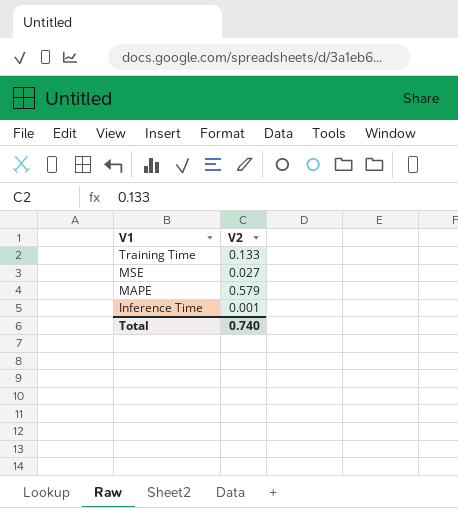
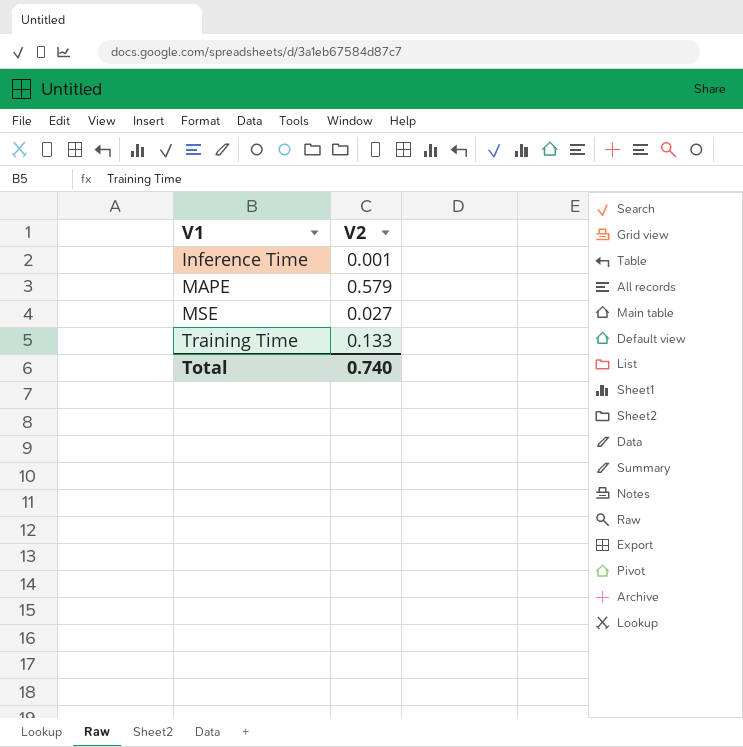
row order: V1 descending -> V1 ascending

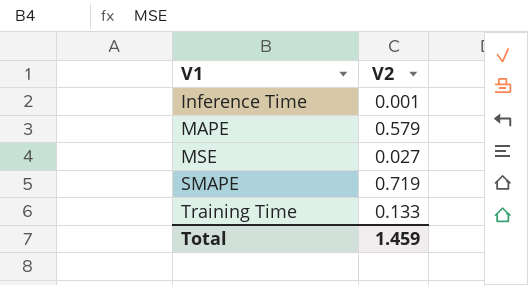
row SMAPE: none -> 0.719
Total | V2: 0.740 -> 1.459

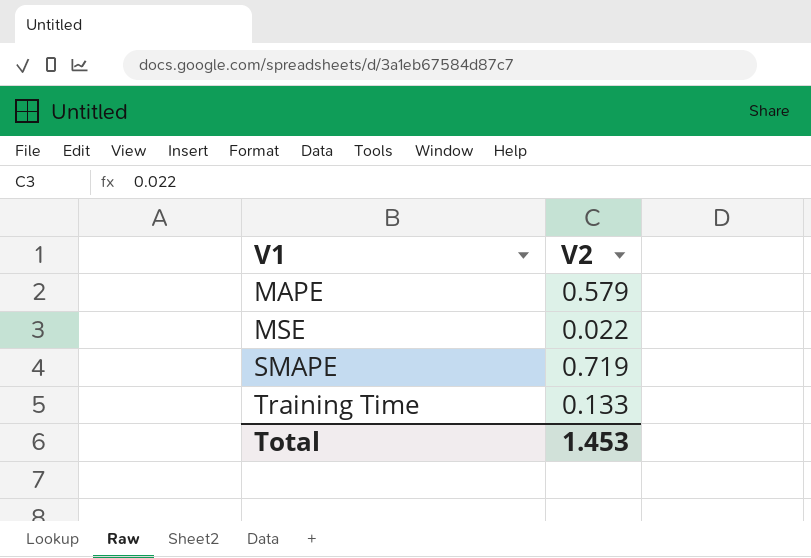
row Inference Time: 0.001 -> none
MSE | V2: 0.027 -> 0.022
Total | V2: 1.459 -> 1.453

